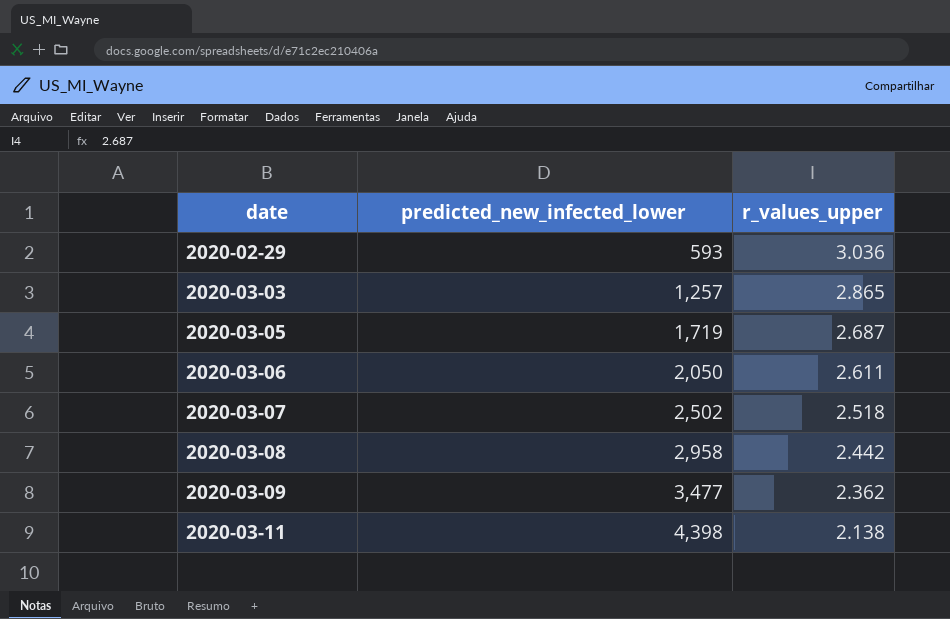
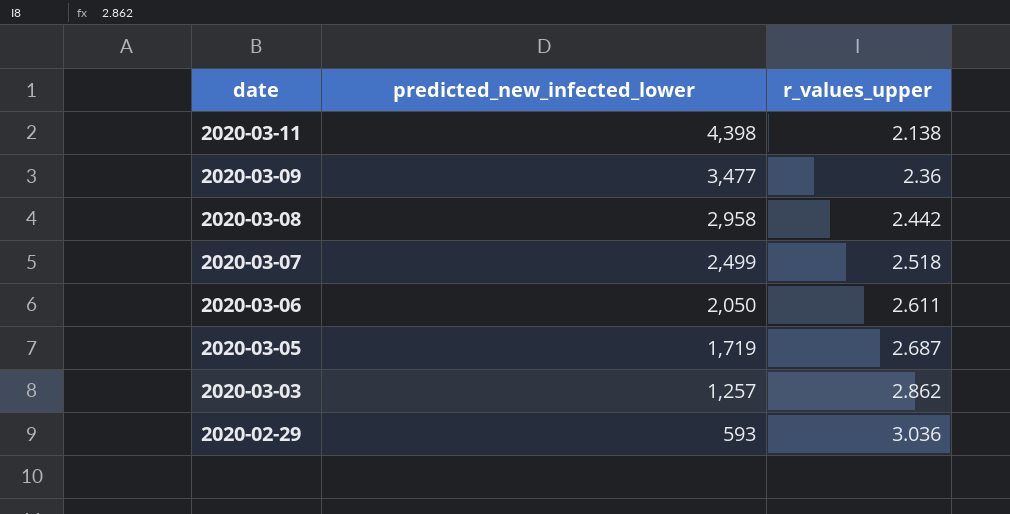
row order: date ascending -> date descending
2020-03-09 | r_values_upper: 2.362 -> 2.36
2020-03-07 | predicted_new_infected_lower: 2,502 -> 2,499
2020-03-03 | r_values_upper: 2.865 -> 2.862

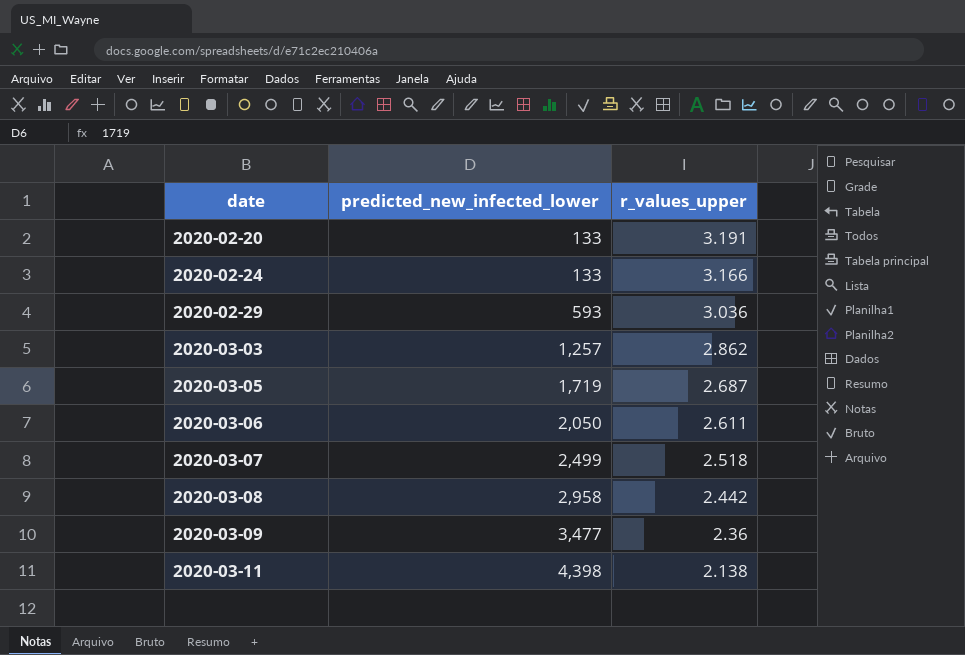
row order: date descending -> date ascending
row 2020-02-20: none -> 133 | 3.191
row 2020-02-24: none -> 133 | 3.166

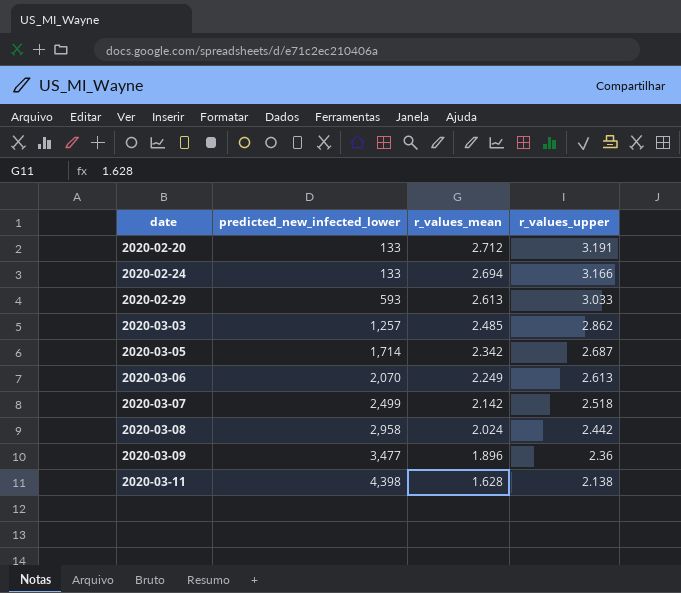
column r_values_mean | position: none -> 3
2020-02-29 | r_values_upper: 3.036 -> 3.033
2020-03-05 | predicted_new_infected_lower: 1,719 -> 1,714
2020-03-06 | predicted_new_infected_lower: 2,050 -> 2,070
2020-03-06 | r_values_upper: 2.611 -> 2.613

